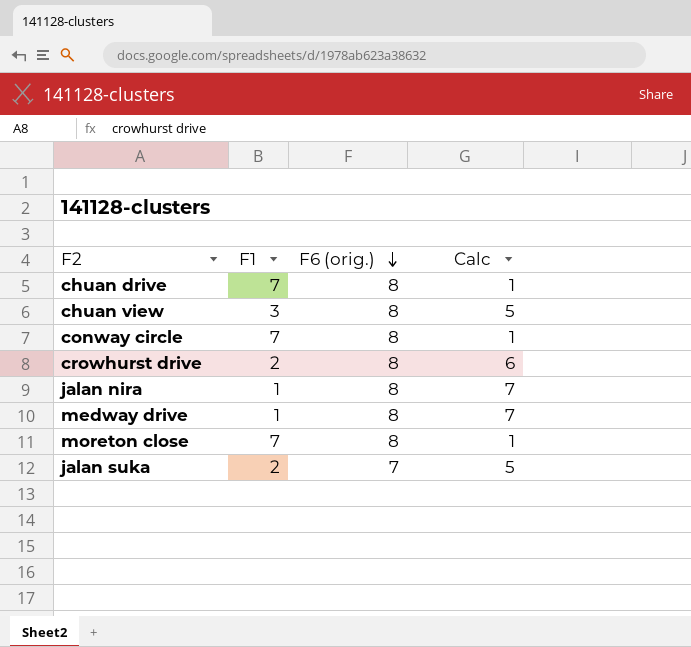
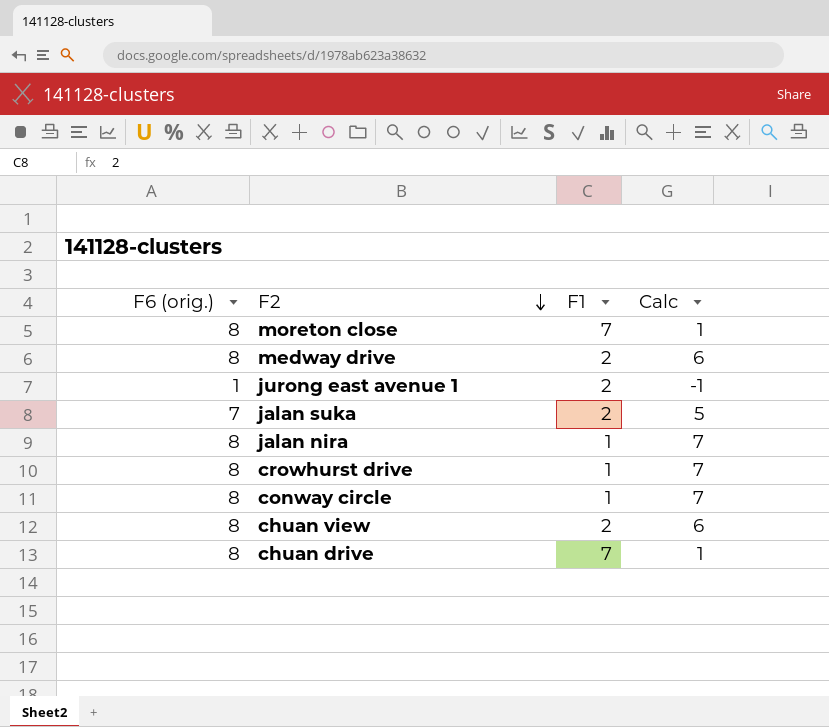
row order: F6 (orig.) descending -> F2 descending
column F6 (orig.) | position: 3 -> 1
medway drive | F1: 1 -> 2
medway drive | Calc: 7 -> 6
row jurong east avenue 1: none -> 1 | 2 | -1
crowhurst drive | F1: 2 -> 1
crowhurst drive | Calc: 6 -> 7
conway circle | F1: 7 -> 1
conway circle | Calc: 1 -> 7
chuan view | F1: 3 -> 2
chuan view | Calc: 5 -> 6

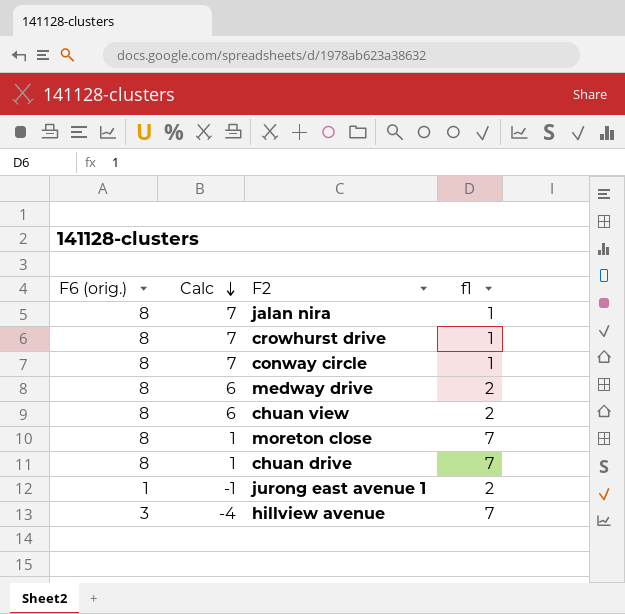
row order: F2 descending -> Calc descending
column Calc | position: 4 -> 2
column name: F1 -> f1
row jalan suka: 7 | 2 | 5 -> none
row hillview avenue: none -> 3 | -4 | 7

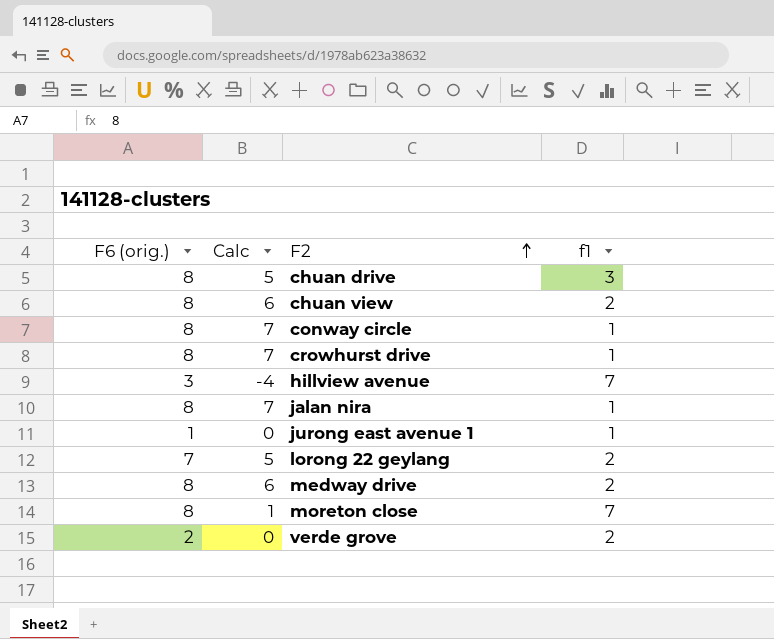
row order: Calc descending -> F2 ascending
chuan drive | Calc: 1 -> 5
chuan drive | f1: 7 -> 3
jurong east avenue 1 | Calc: -1 -> 0
jurong east avenue 1 | f1: 2 -> 1
row lorong 22 geylang: none -> 7 | 5 | 2
row verde grove: none -> 2 | 0 | 2

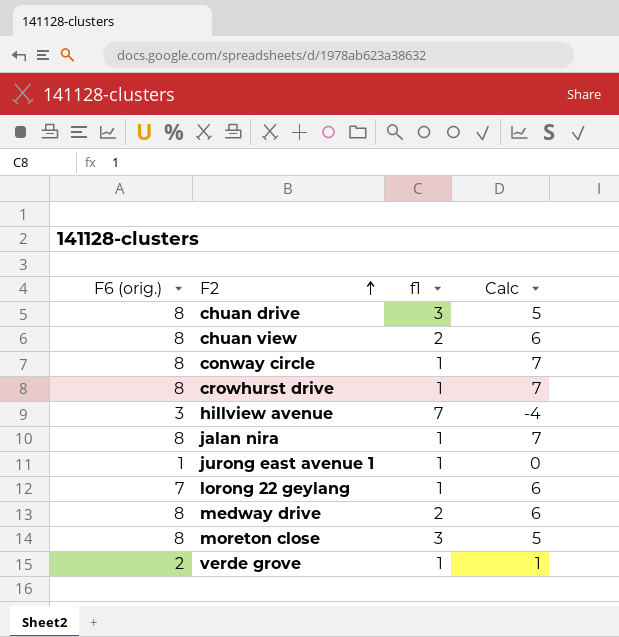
column Calc | position: 2 -> 4
lorong 22 geylang | f1: 2 -> 1
lorong 22 geylang | Calc: 5 -> 6
moreton close | f1: 7 -> 3
moreton close | Calc: 1 -> 5
verde grove | f1: 2 -> 1
verde grove | Calc: 0 -> 1

